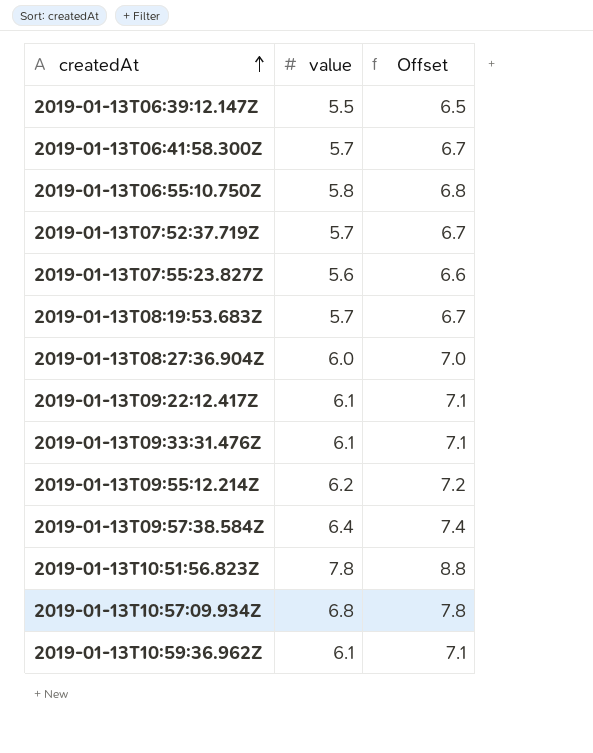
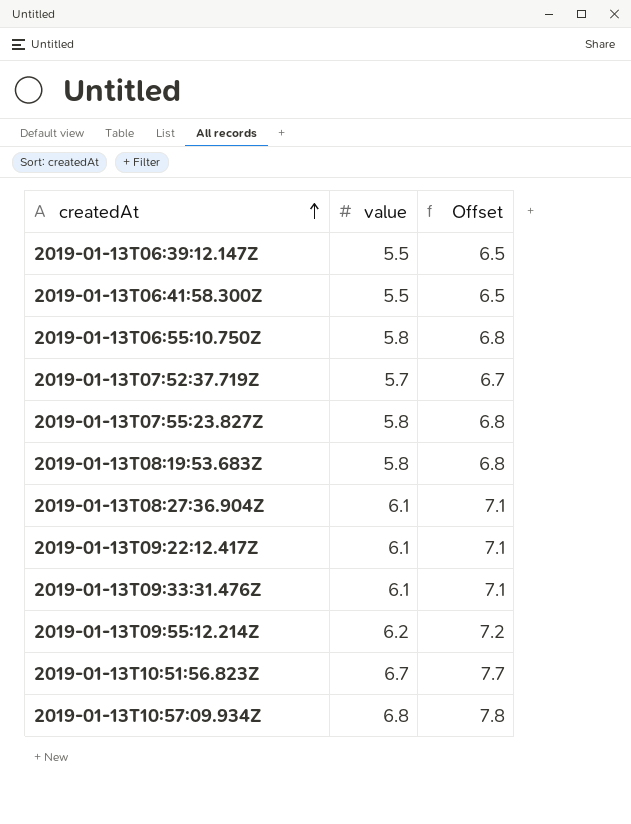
row 2019-01-13T09:57:38.584Z: 6.4 | 7.4 -> none
row 2019-01-13T10:59:36.962Z: 6.1 | 7.1 -> none
2019-01-13T06:41:58.300Z | value: 5.7 -> 5.5
2019-01-13T06:41:58.300Z | Offset: 6.7 -> 6.5
2019-01-13T07:55:23.827Z | value: 5.6 -> 5.8
2019-01-13T07:55:23.827Z | Offset: 6.6 -> 6.8
2019-01-13T08:19:53.683Z | value: 5.7 -> 5.8
2019-01-13T08:19:53.683Z | Offset: 6.7 -> 6.8
2019-01-13T08:27:36.904Z | value: 6.0 -> 6.1
2019-01-13T08:27:36.904Z | Offset: 7.0 -> 7.1
2019-01-13T10:51:56.823Z | value: 7.8 -> 6.7
2019-01-13T10:51:56.823Z | Offset: 8.8 -> 7.7

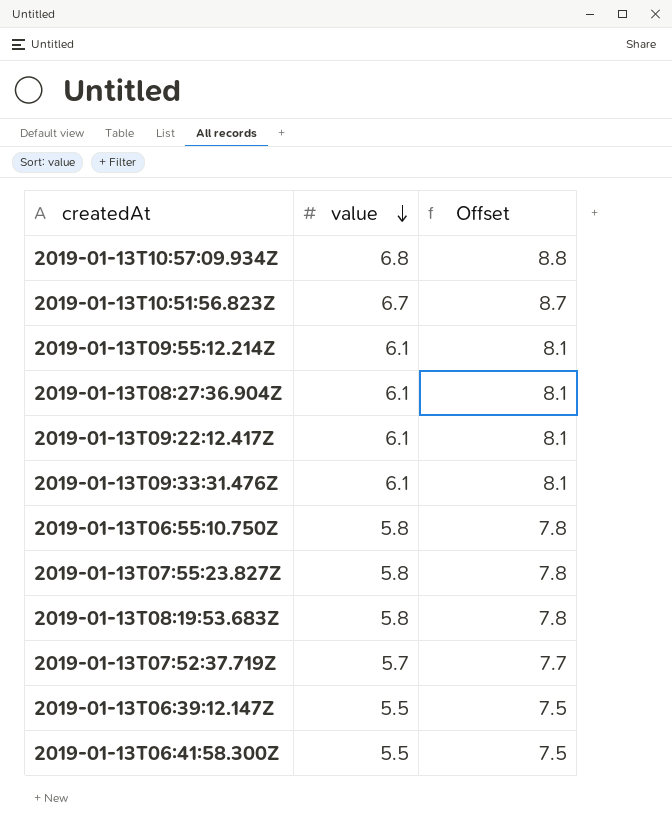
row order: createdAt ascending -> value descending
column Offset | formula: [value] + 1 -> [value] + 2
2019-01-13T09:55:12.214Z | value: 6.2 -> 6.1

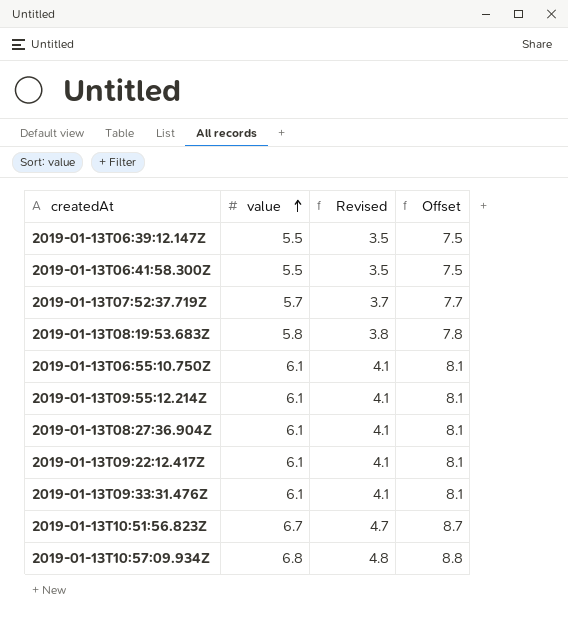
row order: value descending -> value ascending
column Revised | formula: none -> [value] - 2
row 2019-01-13T07:55:23.827Z: 5.8 | 7.8 -> none
2019-01-13T06:55:10.750Z | value: 5.8 -> 6.1
2019-01-13T06:55:10.750Z | Offset: 7.8 -> 8.1

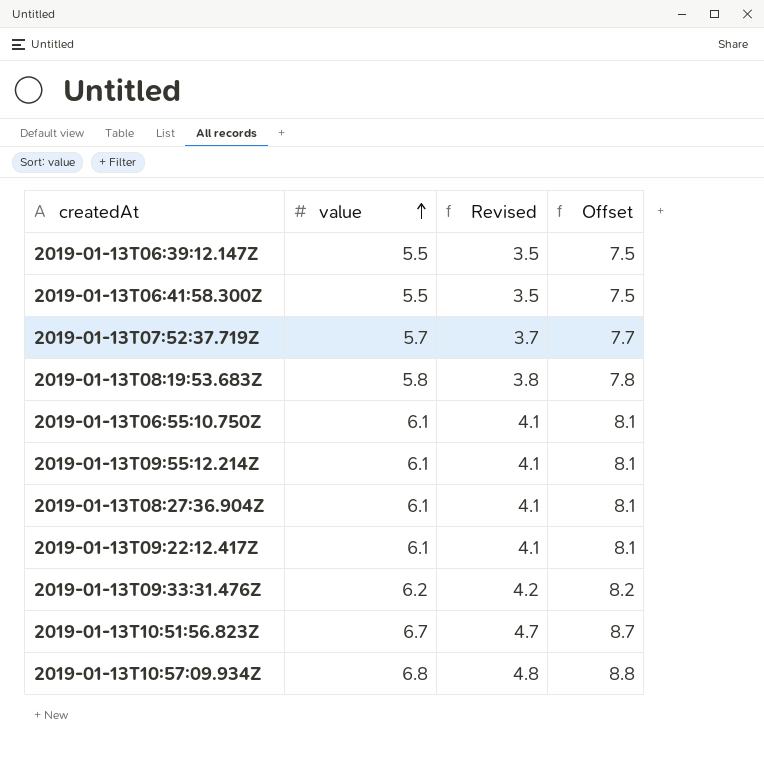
2019-01-13T09:33:31.476Z | value: 6.1 -> 6.2
2019-01-13T09:33:31.476Z | Revised: 4.1 -> 4.2
2019-01-13T09:33:31.476Z | Offset: 8.1 -> 8.2

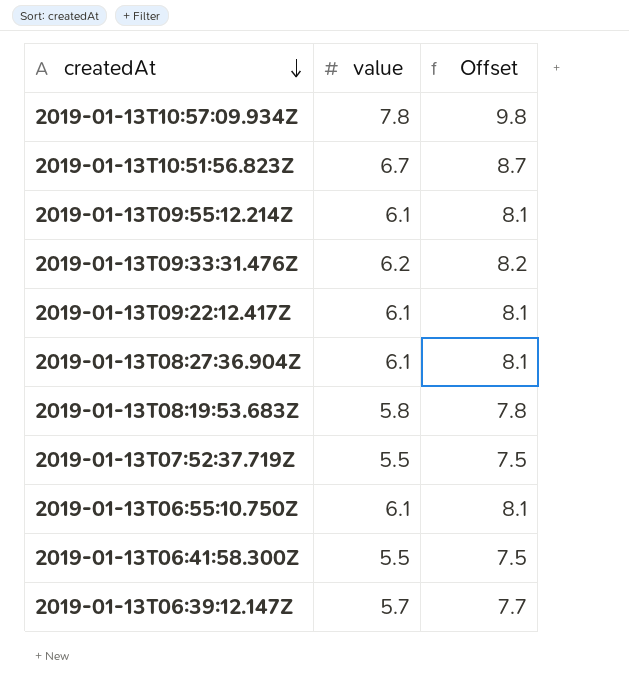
row order: value ascending -> createdAt descending
column Revised | formula: [value] - 2 -> none
2019-01-13T10:57:09.934Z | value: 6.8 -> 7.8
2019-01-13T10:57:09.934Z | Offset: 8.8 -> 9.8
2019-01-13T07:52:37.719Z | value: 5.7 -> 5.5
2019-01-13T07:52:37.719Z | Offset: 7.7 -> 7.5
2019-01-13T06:39:12.147Z | value: 5.5 -> 5.7
2019-01-13T06:39:12.147Z | Offset: 7.5 -> 7.7

